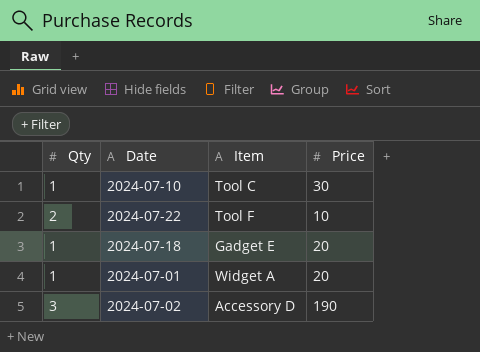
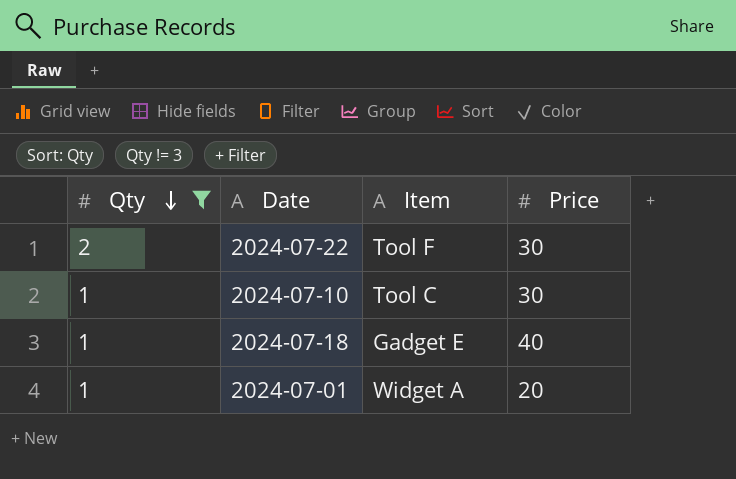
filter: none -> Qty != 3
row order: none -> Qty descending
2024-07-22 | Price: 10 -> 30
2024-07-18 | Price: 20 -> 40

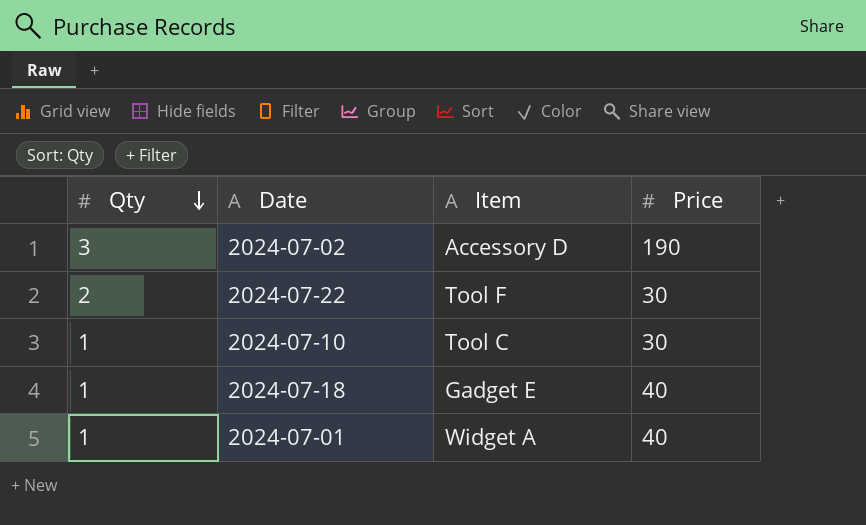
filter: Qty != 3 -> none
2024-07-01 | Price: 20 -> 40

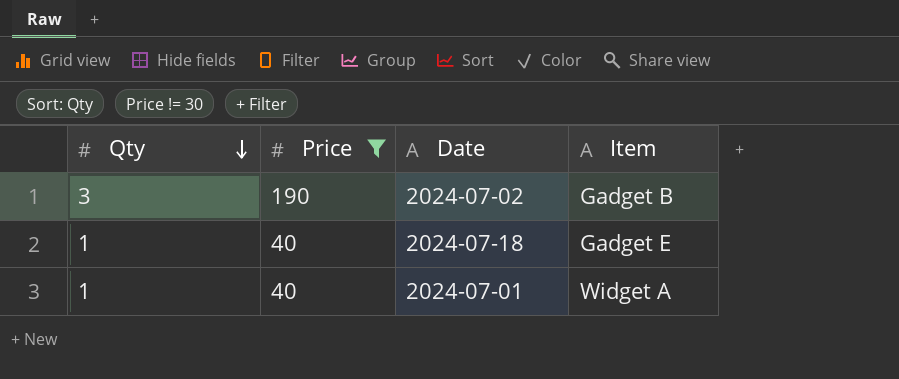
filter: none -> Price != 30
column Price | position: 4 -> 2
2024-07-02 | Item: Accessory D -> Gadget B

